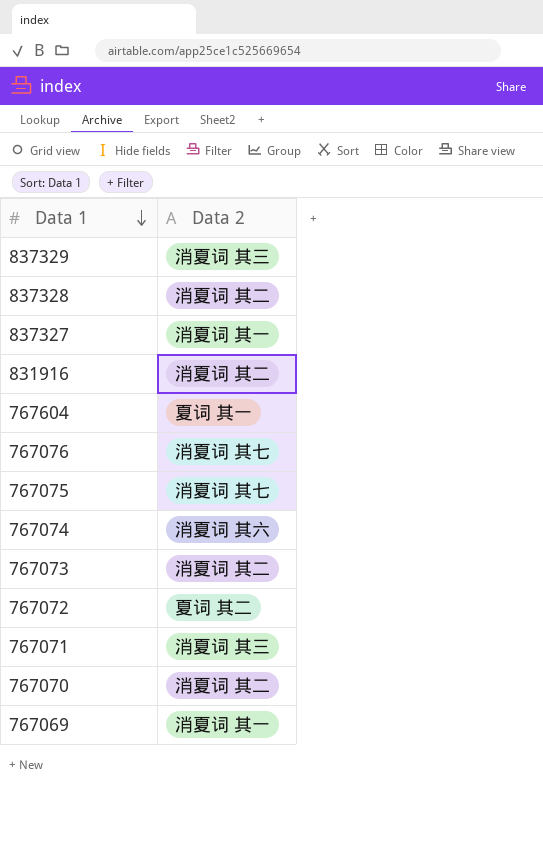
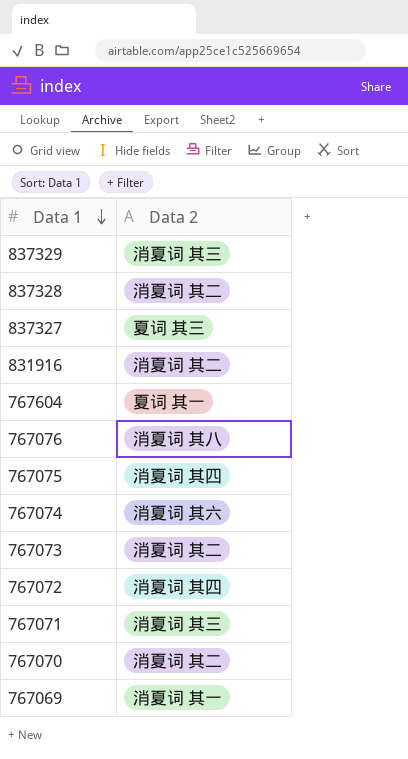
837327 | Data 2: 消夏词 其一 -> 夏词 其三
767076 | Data 2: 消夏词 其七 -> 消夏词 其八
767075 | Data 2: 消夏词 其七 -> 消夏词 其四
767072 | Data 2: 夏词 其二 -> 消夏词 其四

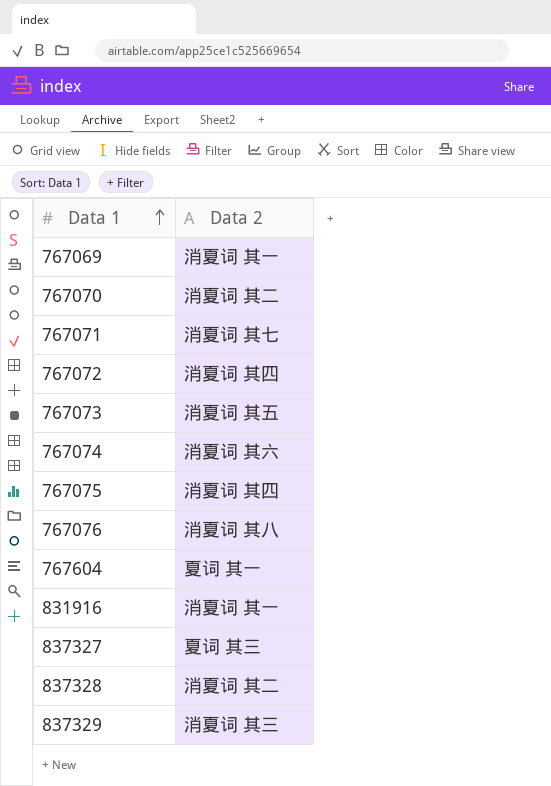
row order: Data 1 descending -> Data 1 ascending
767071 | Data 2: 消夏词 其三 -> 消夏词 其七
767073 | Data 2: 消夏词 其二 -> 消夏词 其五
831916 | Data 2: 消夏词 其二 -> 消夏词 其一

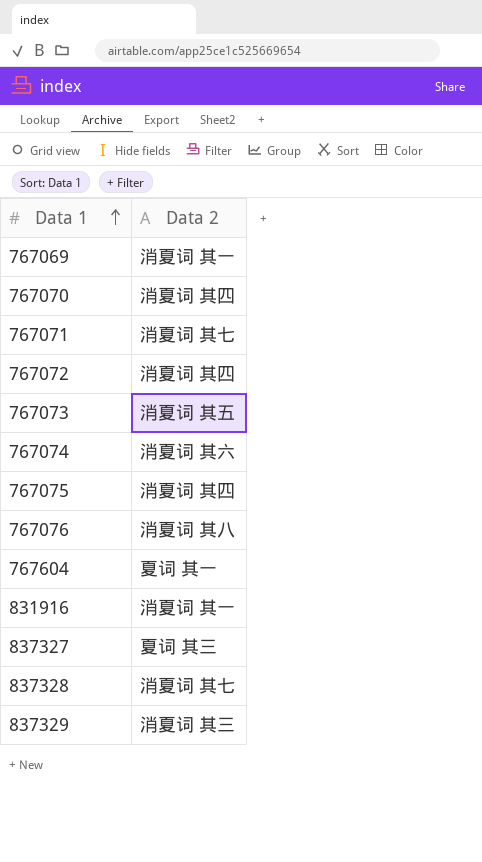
767070 | Data 2: 消夏词 其二 -> 消夏词 其四
837328 | Data 2: 消夏词 其二 -> 消夏词 其七

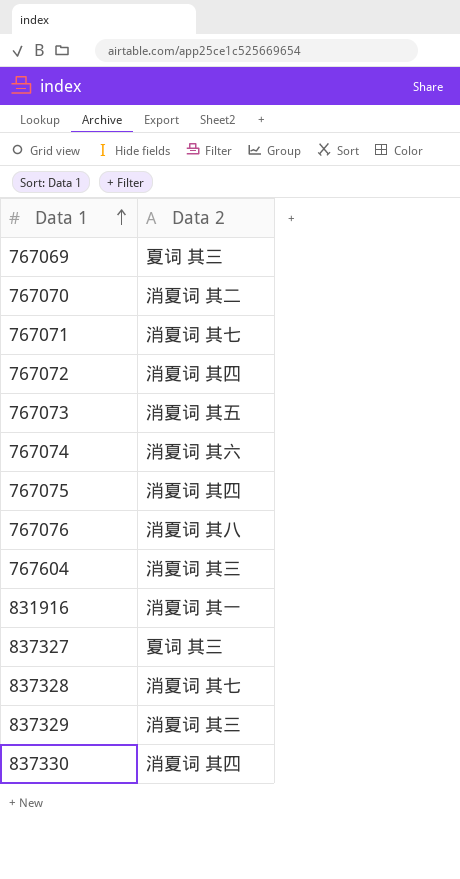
767069 | Data 2: 消夏词 其一 -> 夏词 其三
767070 | Data 2: 消夏词 其四 -> 消夏词 其二
767604 | Data 2: 夏词 其一 -> 消夏词 其三
row 837330: none -> 消夏词 其四

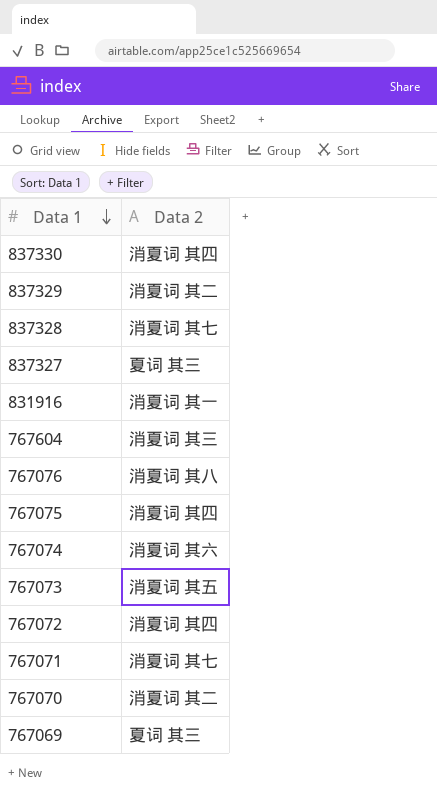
row order: Data 1 ascending -> Data 1 descending
837329 | Data 2: 消夏词 其三 -> 消夏词 其二

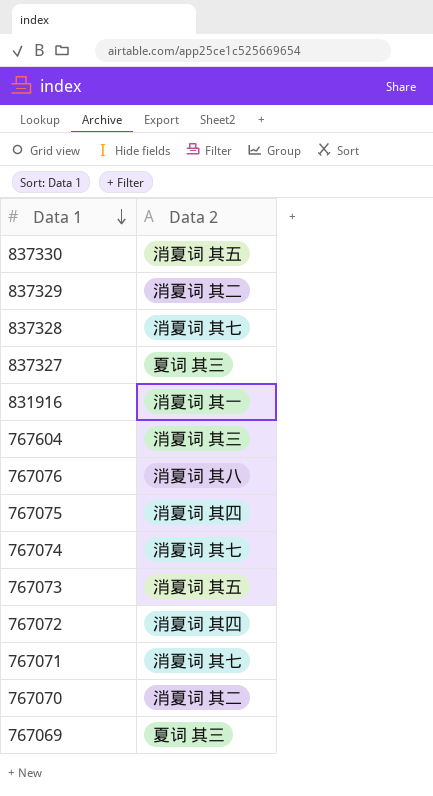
837330 | Data 2: 消夏词 其四 -> 消夏词 其五
767074 | Data 2: 消夏词 其六 -> 消夏词 其七

